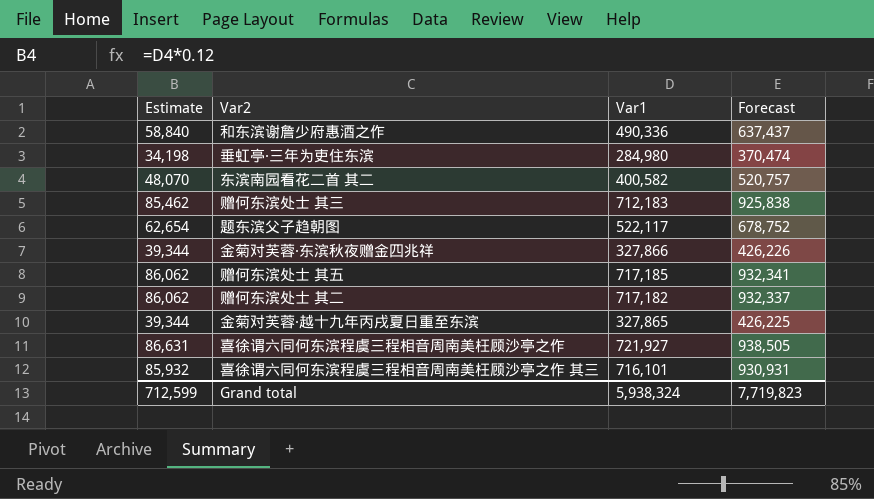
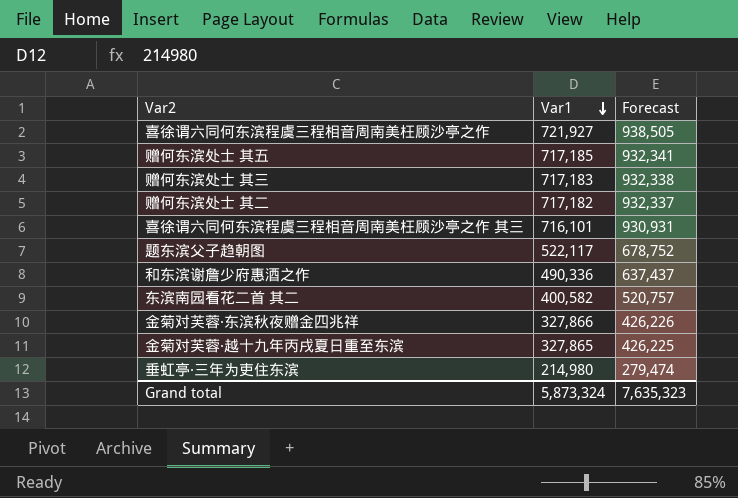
row order: none -> Var1 descending
column Estimate | formula: [Var1] * 0.12 -> none
赠何东滨处士 其三 | Var1: 712,183 -> 717,183
赠何东滨处士 其三 | Forecast: 925,838 -> 932,338
垂虹亭·三年为吏住东滨 | Var1: 284,980 -> 214,980
垂虹亭·三年为吏住东滨 | Forecast: 370,474 -> 279,474
Grand total | Var1: 5,938,324 -> 5,873,324
Grand total | Forecast: 7,719,823 -> 7,635,323

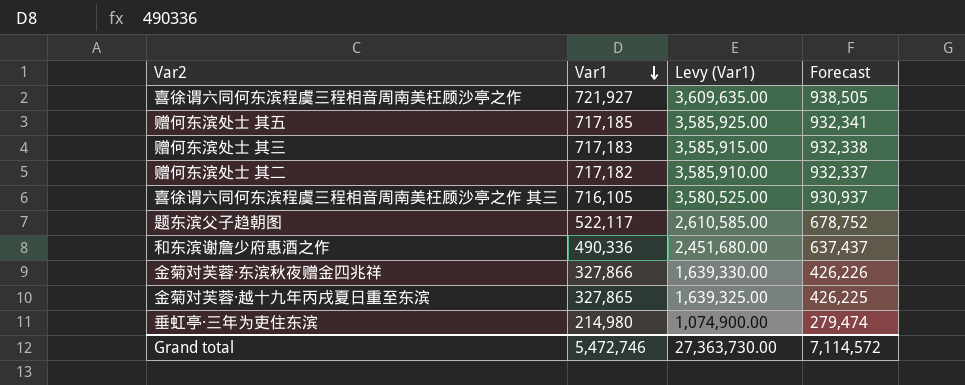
column Levy (Var1) | formula: none -> [Var1] * 5
row 东滨南园看花二首 其二: 400,582 | 520,757 -> none
喜徐谓六同何东滨程虞三程相音周南美枉顾沙亭之作 其三 | Var1: 716,101 -> 716,105
喜徐谓六同何东滨程虞三程相音周南美枉顾沙亭之作 其三 | Forecast: 930,931 -> 930,937
Grand total | Var1: 5,873,324 -> 5,472,746
Grand total | Forecast: 7,635,323 -> 7,114,572

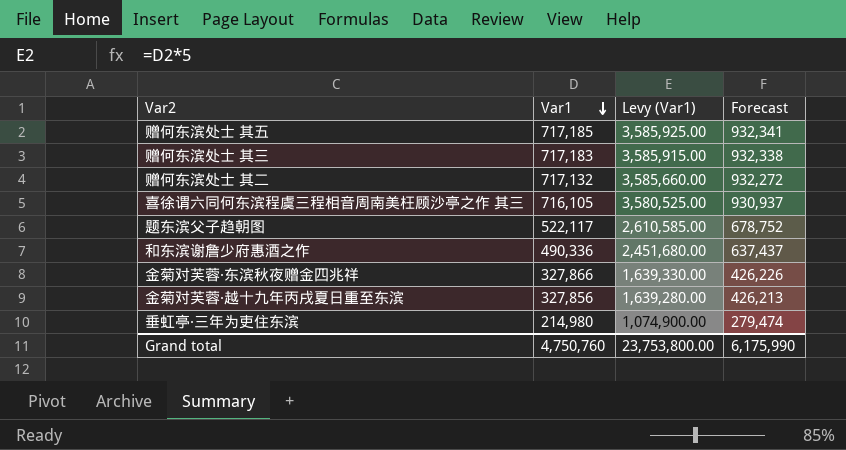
row 喜徐谓六同何东滨程虞三程相音周南美枉顾沙亭之作: 721,927 | 3,609,635.00 | 938,505 -> none
赠何东滨处士 其二 | Var1: 717,182 -> 717,132
赠何东滨处士 其二 | Levy (Var1): 3,585,910.00 -> 3,585,660.00
赠何东滨处士 其二 | Forecast: 932,337 -> 932,272
金菊对芙蓉·越十九年丙戌夏日重至东滨 | Var1: 327,865 -> 327,856
金菊对芙蓉·越十九年丙戌夏日重至东滨 | Levy (Var1): 1,639,325.00 -> 1,639,280.00
金菊对芙蓉·越十九年丙戌夏日重至东滨 | Forecast: 426,225 -> 426,213
Grand total | Var1: 5,472,746 -> 4,750,760
Grand total | Levy (Var1): 27,363,730.00 -> 23,753,800.00
Grand total | Forecast: 7,114,572 -> 6,175,990

